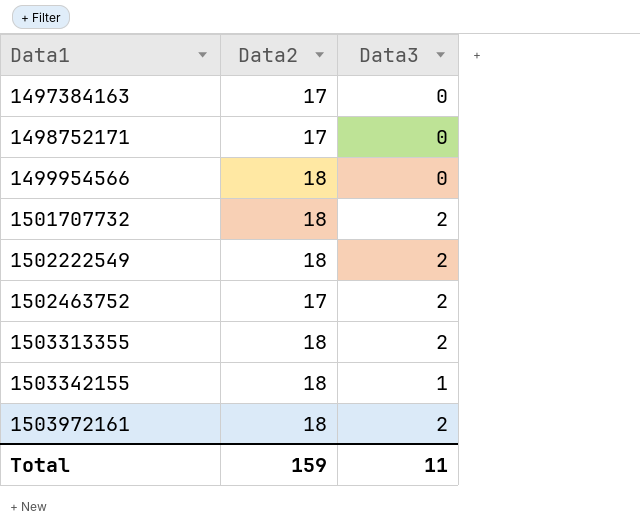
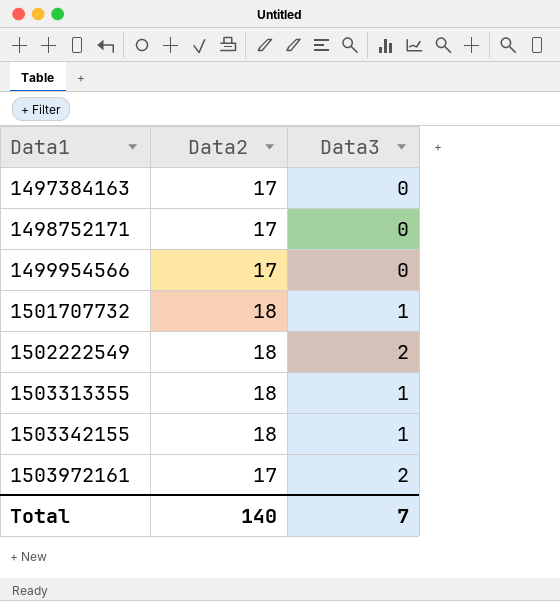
row 1502463752: 17 | 2 -> none
1499954566 | Data2: 18 -> 17
1501707732 | Data3: 2 -> 1
1503313355 | Data3: 2 -> 1
1503972161 | Data2: 18 -> 17
Total | Data2: 159 -> 140
Total | Data3: 11 -> 7

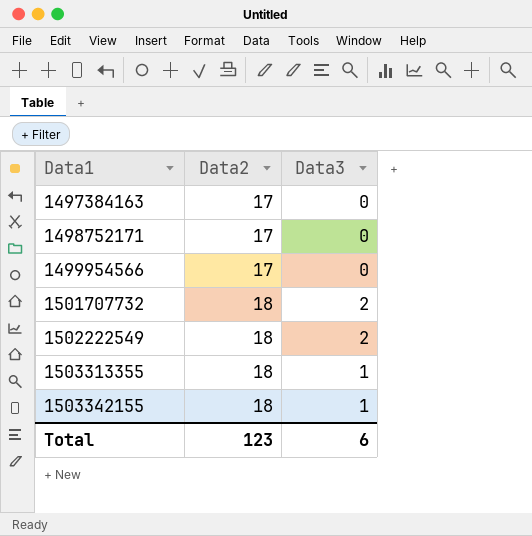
row 1503972161: 17 | 2 -> none
1501707732 | Data3: 1 -> 2
Total | Data2: 140 -> 123
Total | Data3: 7 -> 6

